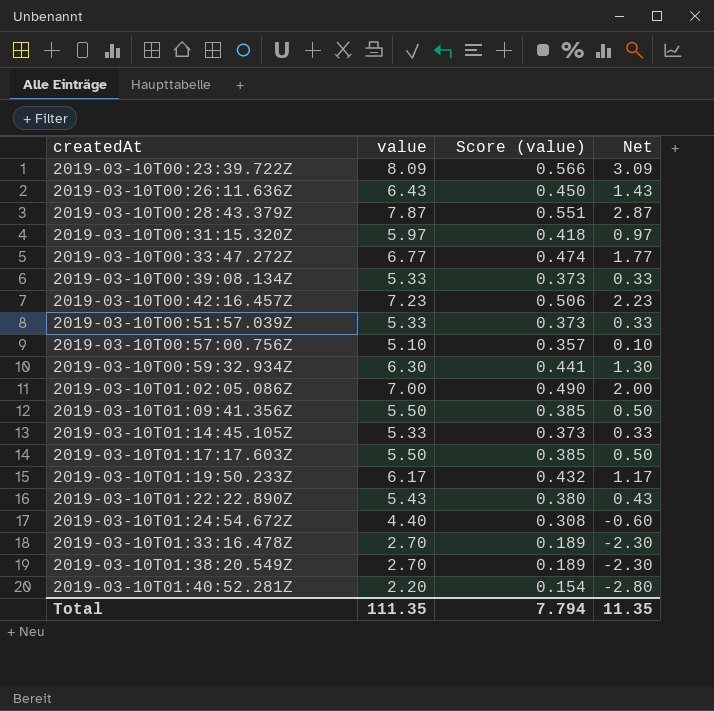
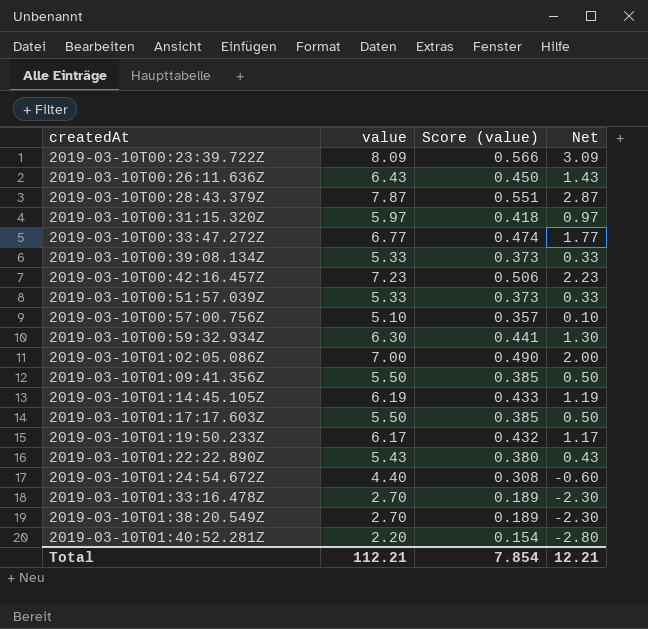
2019-03-10T01:14:45.105Z | value: 5.33 -> 6.19
2019-03-10T01:14:45.105Z | Score (value): 0.373 -> 0.433
2019-03-10T01:14:45.105Z | Net: 0.33 -> 1.19
Total | value: 111.35 -> 112.21
Total | Score (value): 7.794 -> 7.854
Total | Net: 11.35 -> 12.21

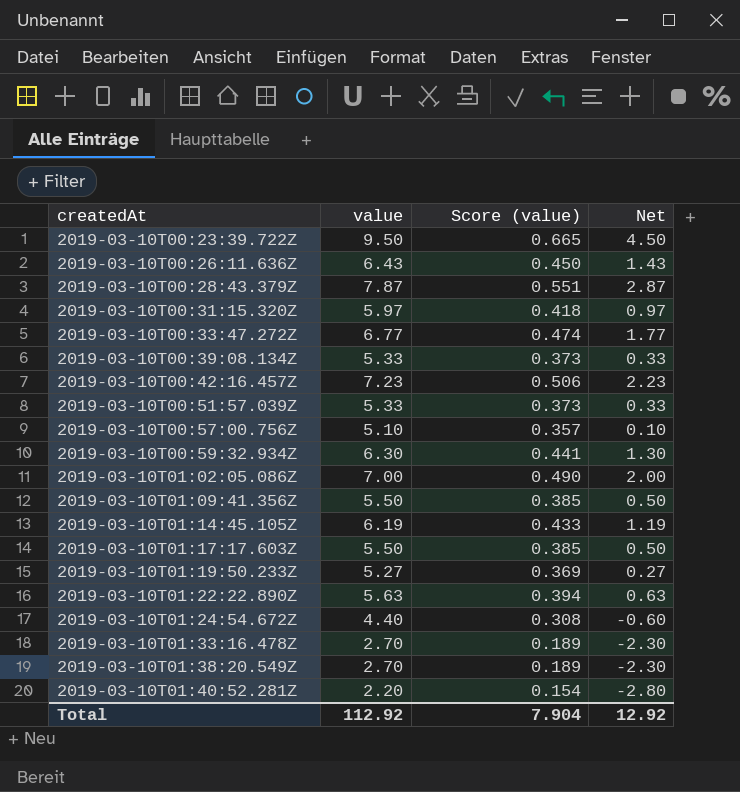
2019-03-10T00:23:39.722Z | value: 8.09 -> 9.50
2019-03-10T00:23:39.722Z | Score (value): 0.566 -> 0.665
2019-03-10T00:23:39.722Z | Net: 3.09 -> 4.50
2019-03-10T01:19:50.233Z | value: 6.17 -> 5.27
2019-03-10T01:19:50.233Z | Score (value): 0.432 -> 0.369
2019-03-10T01:19:50.233Z | Net: 1.17 -> 0.27
2019-03-10T01:22:22.890Z | value: 5.43 -> 5.63
2019-03-10T01:22:22.890Z | Score (value): 0.380 -> 0.394
2019-03-10T01:22:22.890Z | Net: 0.43 -> 0.63
Total | value: 112.21 -> 112.92
Total | Score (value): 7.854 -> 7.904
Total | Net: 12.21 -> 12.92

